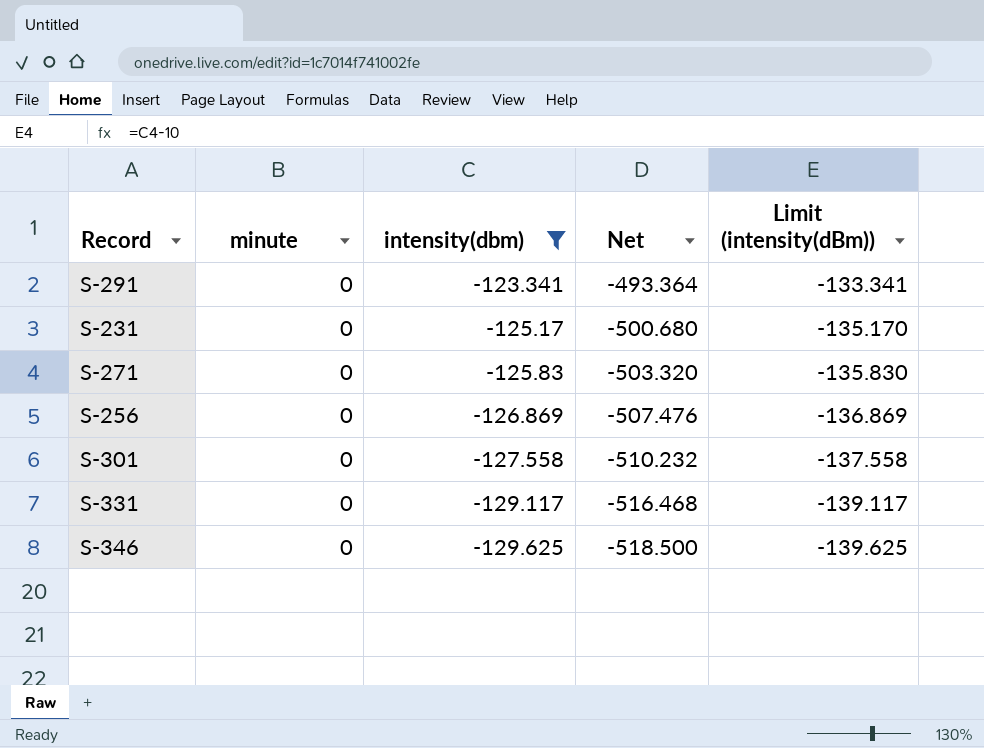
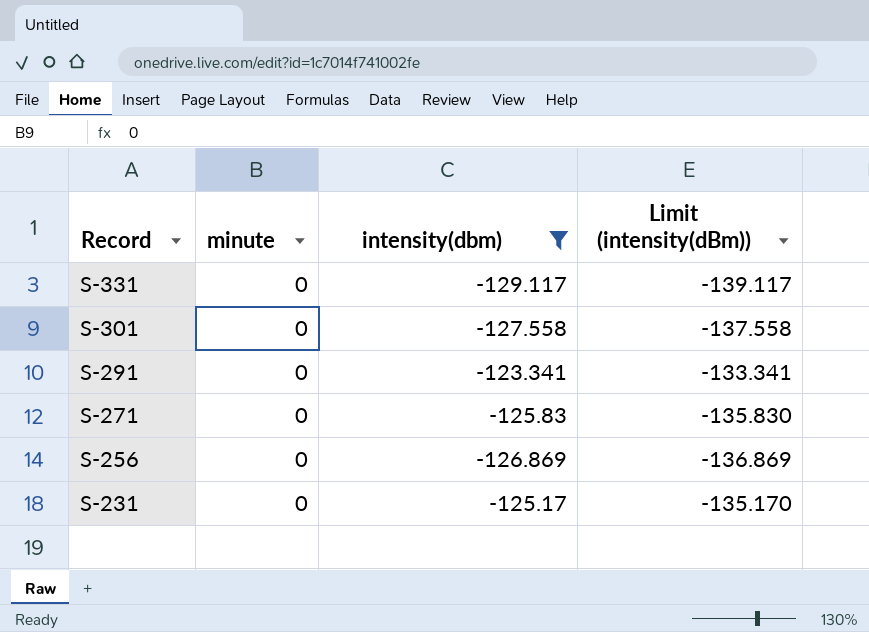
row order: intensity(dbm) descending -> Record descending
column Net | formula: [intensity(dbm)] * 4 -> none
row S-346: 0 | -129.625 | -518.500 | -139.625 -> none

